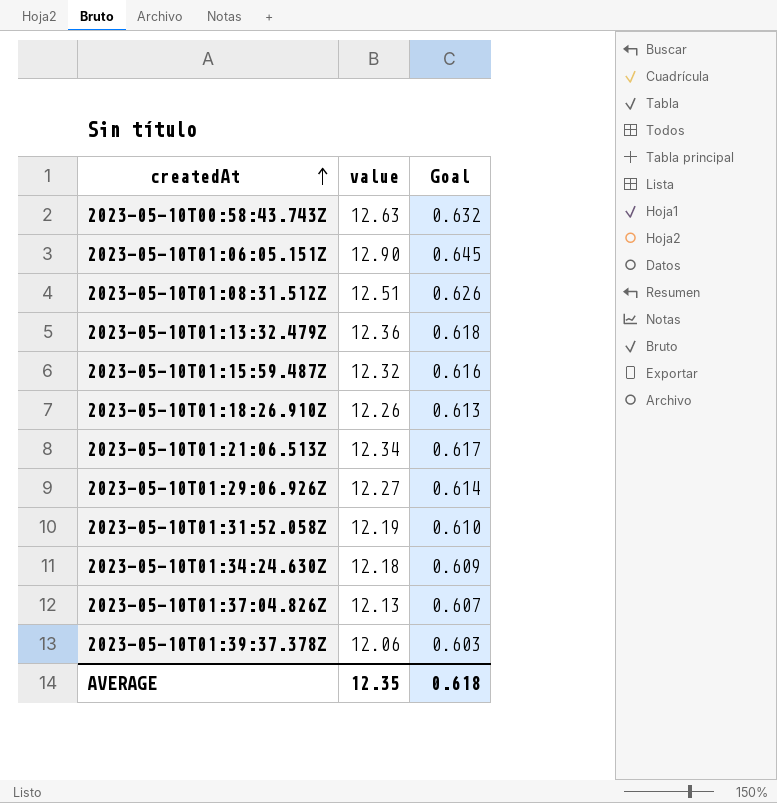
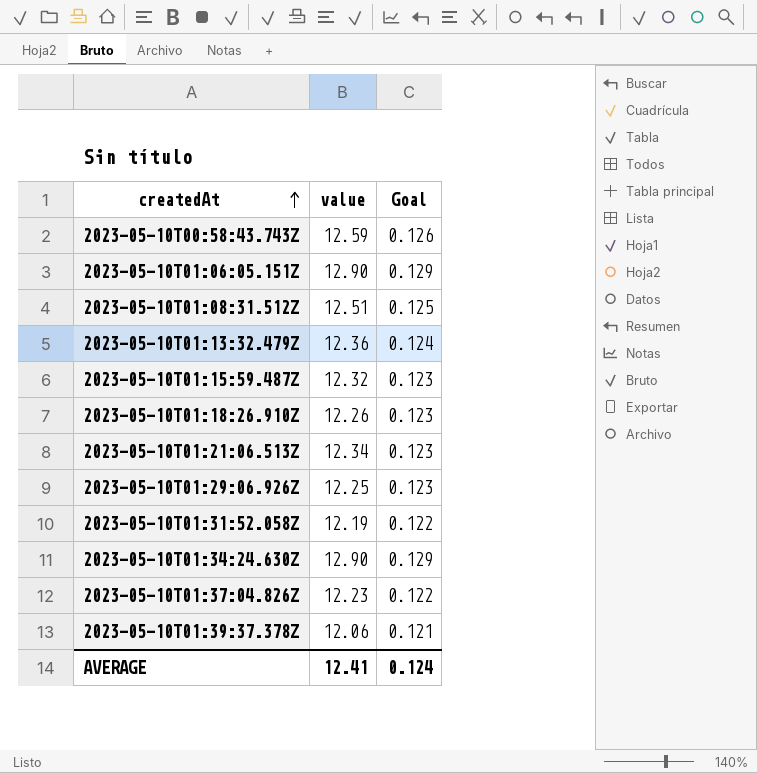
column Goal | formula: [value] * 0.05 -> [value] * 0.01
2023-05-10T00:58:43.743Z | value: 12.63 -> 12.59
2023-05-10T01:29:06.926Z | value: 12.27 -> 12.25
2023-05-10T01:34:24.630Z | value: 12.18 -> 12.90
2023-05-10T01:37:04.826Z | value: 12.13 -> 12.23
AVERAGE | value: 12.35 -> 12.41
AVERAGE | Goal: 0.618 -> 0.124

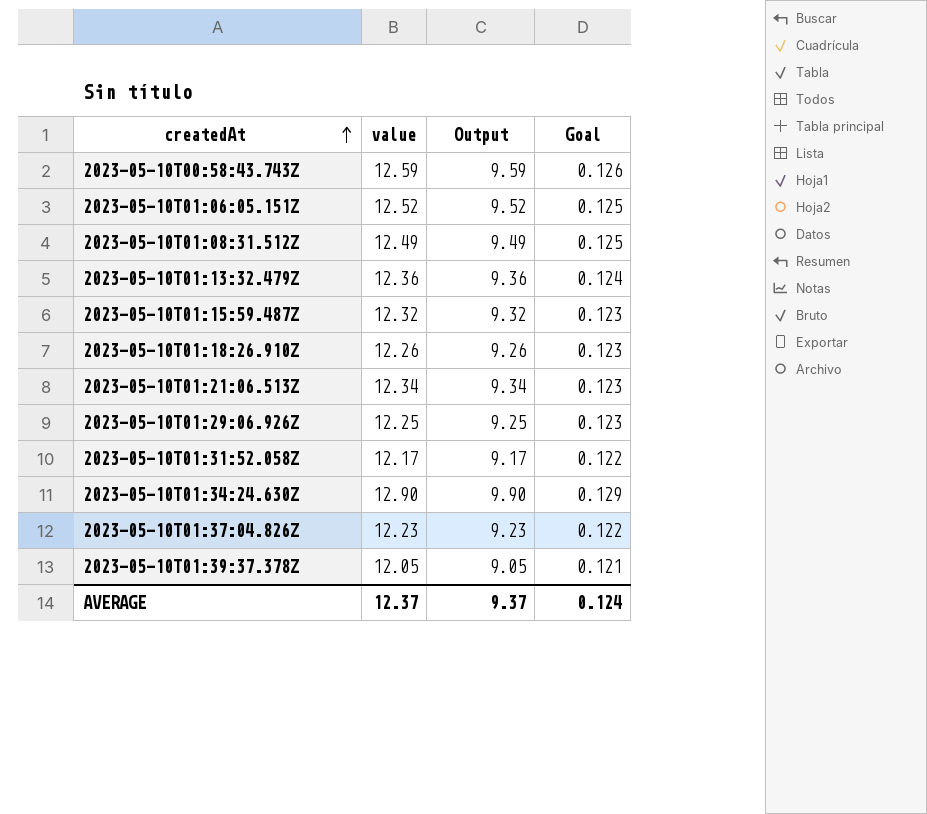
column Output | formula: none -> [value] - 3
2023-05-10T01:06:05.151Z | value: 12.90 -> 12.52
2023-05-10T01:06:05.151Z | Goal: 0.129 -> 0.125
2023-05-10T01:08:31.512Z | value: 12.51 -> 12.49
2023-05-10T01:31:52.058Z | value: 12.19 -> 12.17
2023-05-10T01:39:37.378Z | value: 12.06 -> 12.05
AVERAGE | value: 12.41 -> 12.37

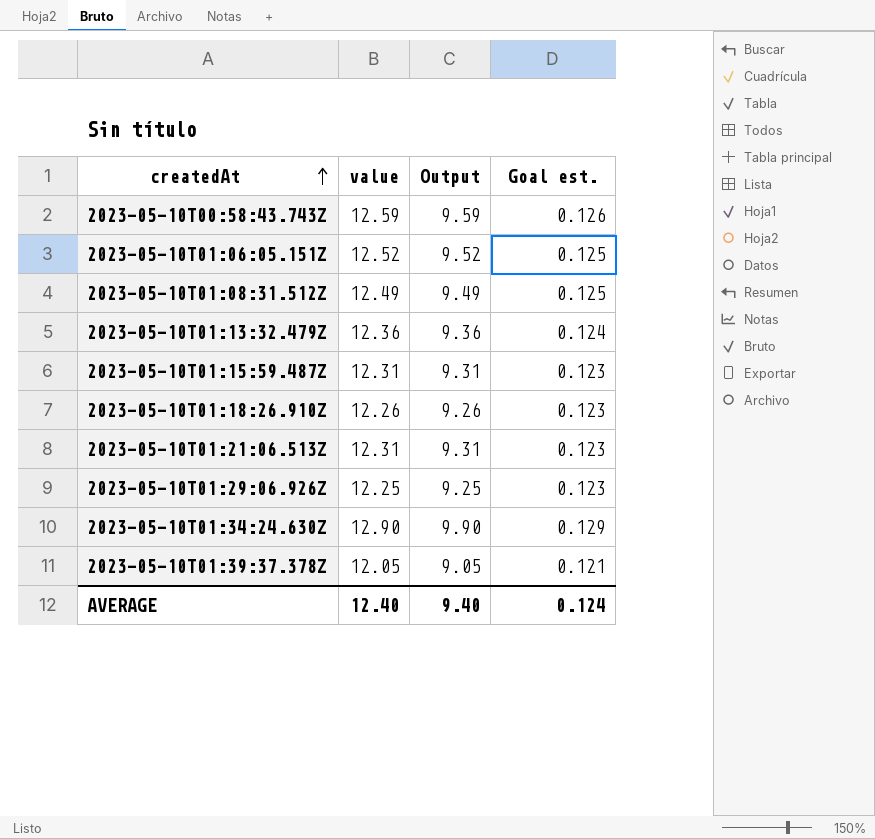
column name: Goal -> Goal est.
row 2023-05-10T01:31:52.058Z: 12.17 | 9.17 | 0.122 -> none
row 2023-05-10T01:37:04.826Z: 12.23 | 9.23 | 0.122 -> none
2023-05-10T01:15:59.487Z | value: 12.32 -> 12.31
2023-05-10T01:15:59.487Z | Output: 9.32 -> 9.31
2023-05-10T01:21:06.513Z | value: 12.34 -> 12.31
2023-05-10T01:21:06.513Z | Output: 9.34 -> 9.31
AVERAGE | value: 12.37 -> 12.40
AVERAGE | Output: 9.37 -> 9.40

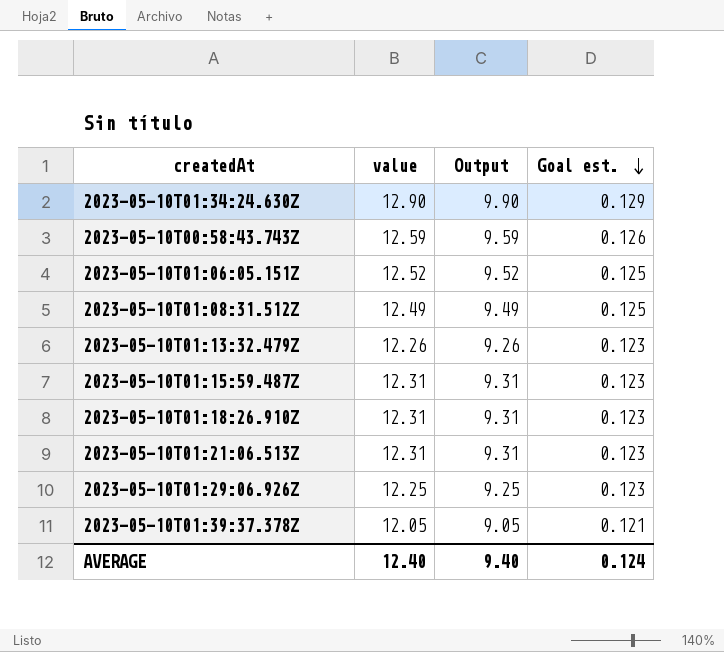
row order: createdAt ascending -> Goal est. descending
2023-05-10T01:13:32.479Z | value: 12.36 -> 12.26
2023-05-10T01:13:32.479Z | Output: 9.36 -> 9.26
2023-05-10T01:13:32.479Z | Goal est.: 0.124 -> 0.123
2023-05-10T01:18:26.910Z | value: 12.26 -> 12.31
2023-05-10T01:18:26.910Z | Output: 9.26 -> 9.31

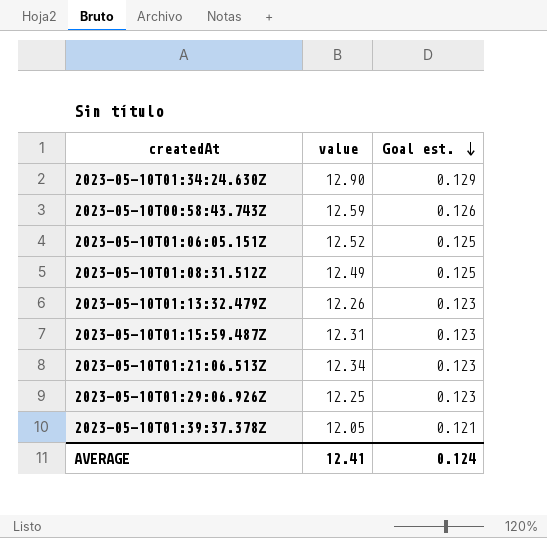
column Output | formula: [value] - 3 -> none
row 2023-05-10T01:18:26.910Z: 12.31 | 9.31 | 0.123 -> none
2023-05-10T01:21:06.513Z | value: 12.31 -> 12.34
AVERAGE | value: 12.40 -> 12.41

